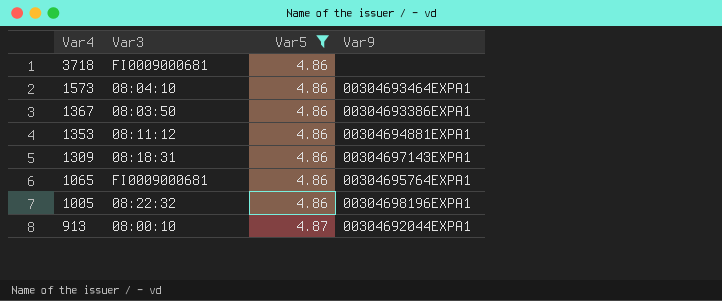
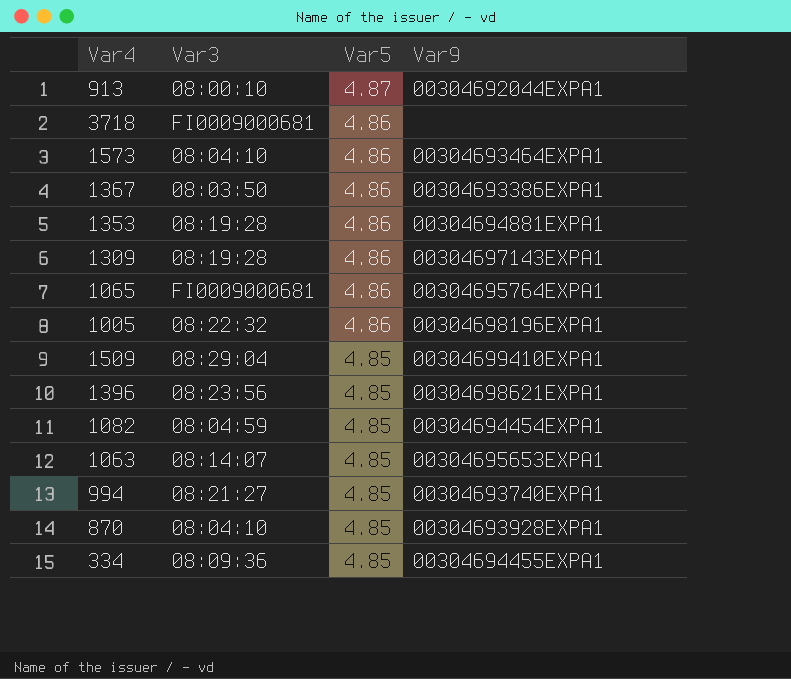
filter: Var5 != 4.85 -> none
row order: Var4 descending -> Var5 descending
1353 | Var3: 08:11:12 -> 08:19:28
1309 | Var3: 08:18:31 -> 08:19:28

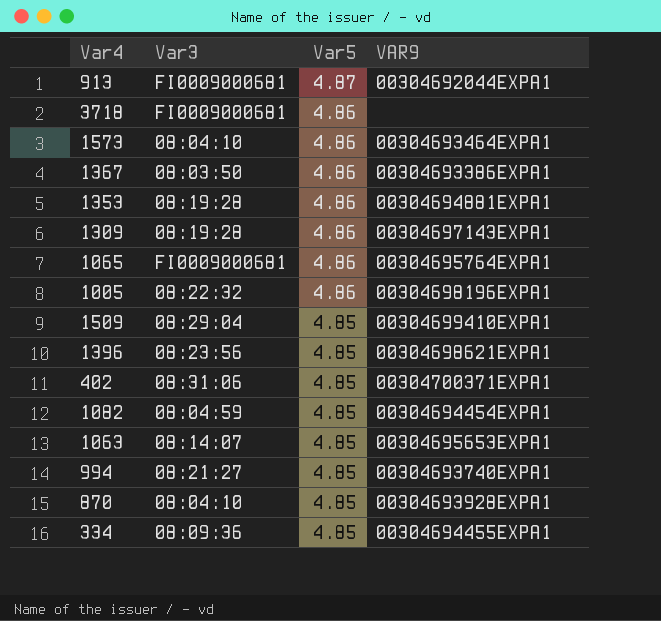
column name: Var9 -> VAR9
913 | Var3: 08:00:10 -> FI0009000681
row 402: none -> 08:31:06 | 4.85 | 00304700371EXPA1

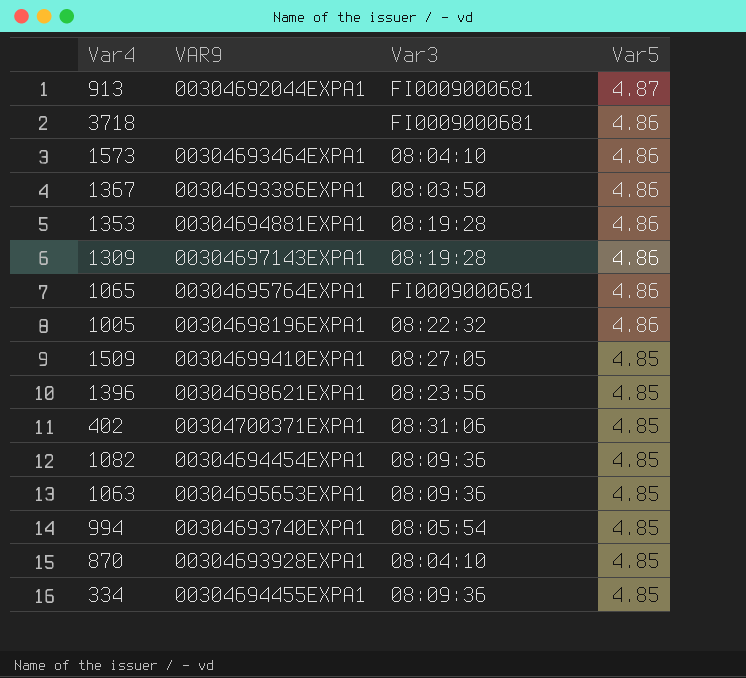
column VAR9 | position: 4 -> 2
1509 | Var3: 08:29:04 -> 08:27:05
1082 | Var3: 08:04:59 -> 08:09:36
1063 | Var3: 08:14:07 -> 08:09:36
994 | Var3: 08:21:27 -> 08:05:54

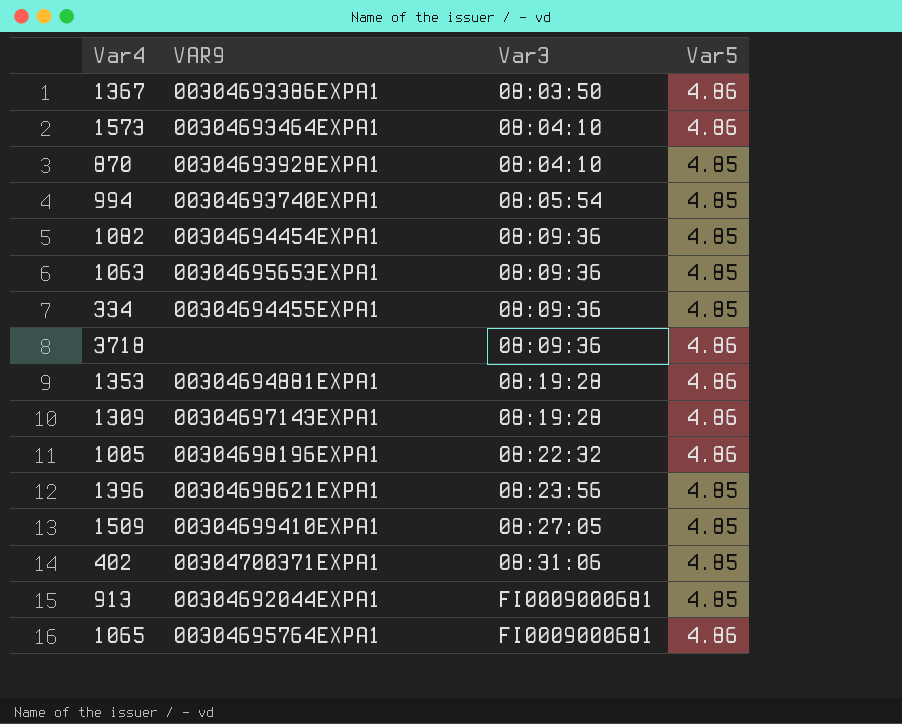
row order: Var5 descending -> Var3 ascending
3718 | Var3: FI0009000681 -> 08:09:36
913 | Var5: 4.87 -> 4.85

